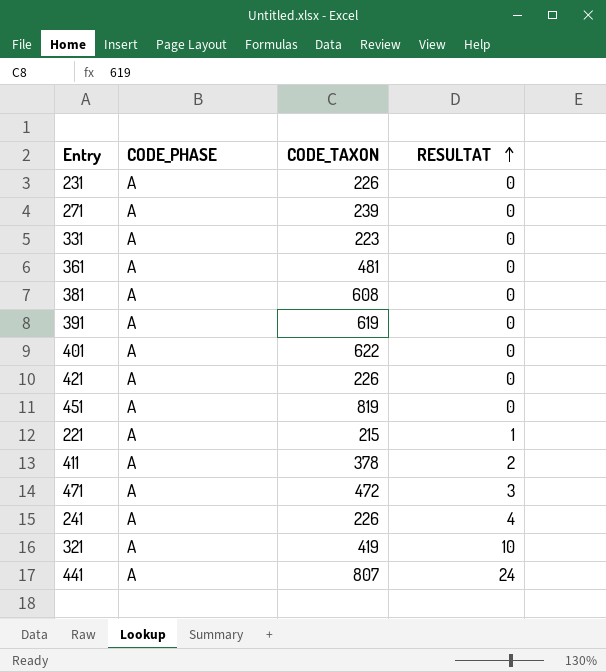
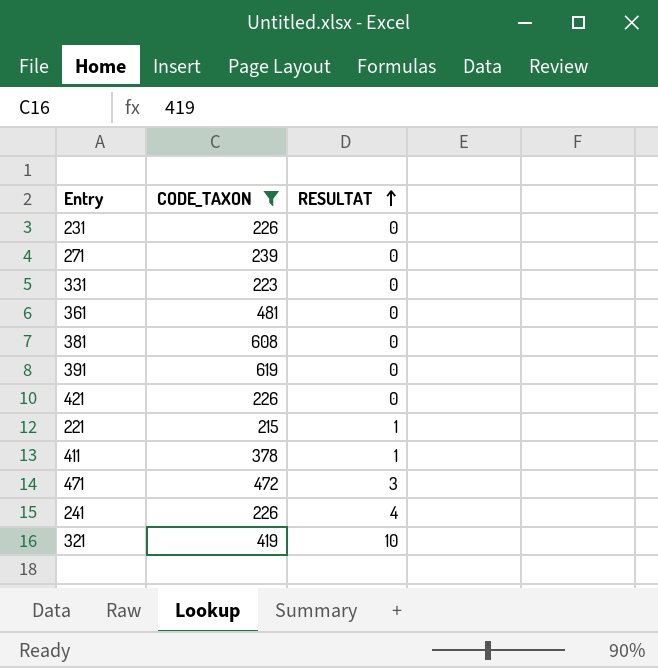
filter: none -> CODE_TAXON <= 619
column CODE_PHASE | position: 2 -> none
411 | RESULTAT: 2 -> 1

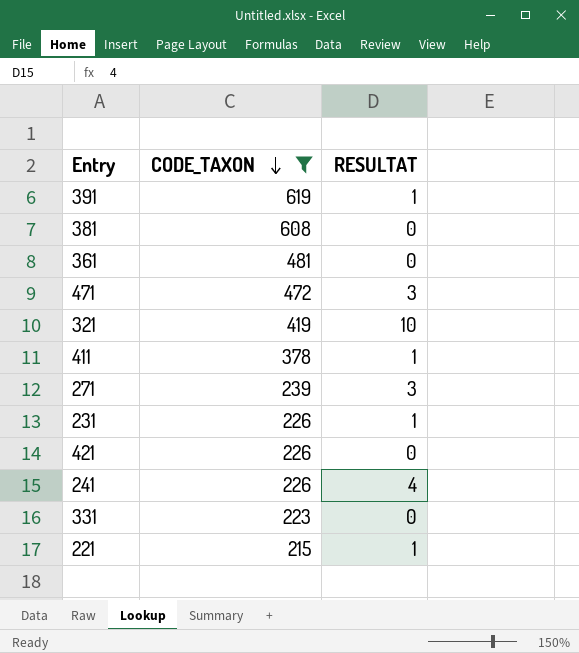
row order: RESULTAT ascending -> CODE_TAXON descending
391 | RESULTAT: 0 -> 1
271 | RESULTAT: 0 -> 3
231 | RESULTAT: 0 -> 1

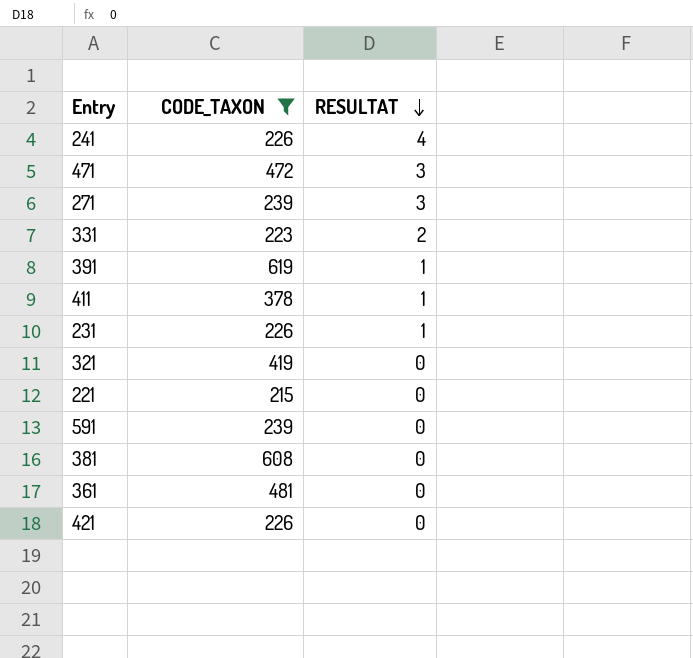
row order: CODE_TAXON descending -> RESULTAT descending
331 | RESULTAT: 0 -> 2
321 | RESULTAT: 10 -> 0
221 | RESULTAT: 1 -> 0
row 591: none -> 239 | 0

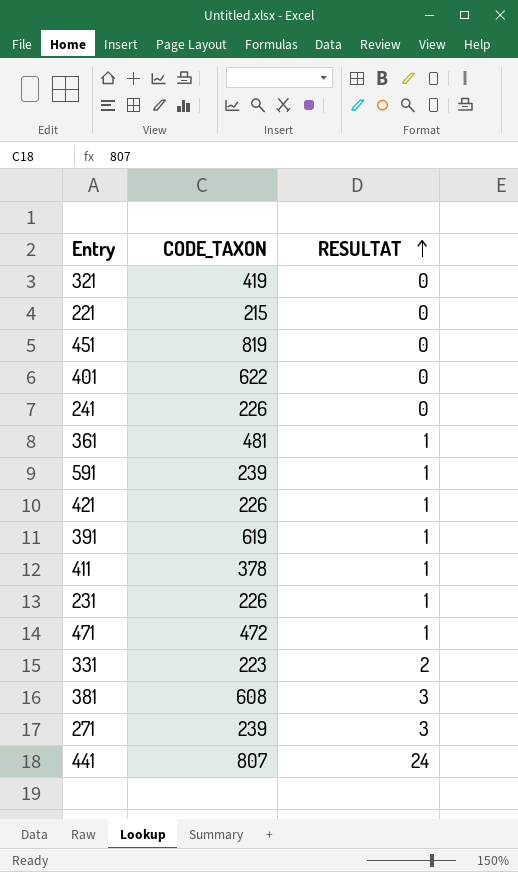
filter: CODE_TAXON <= 619 -> none
row order: RESULTAT descending -> RESULTAT ascending
241 | RESULTAT: 4 -> 0
361 | RESULTAT: 0 -> 1
591 | RESULTAT: 0 -> 1
421 | RESULTAT: 0 -> 1
471 | RESULTAT: 3 -> 1
381 | RESULTAT: 0 -> 3

